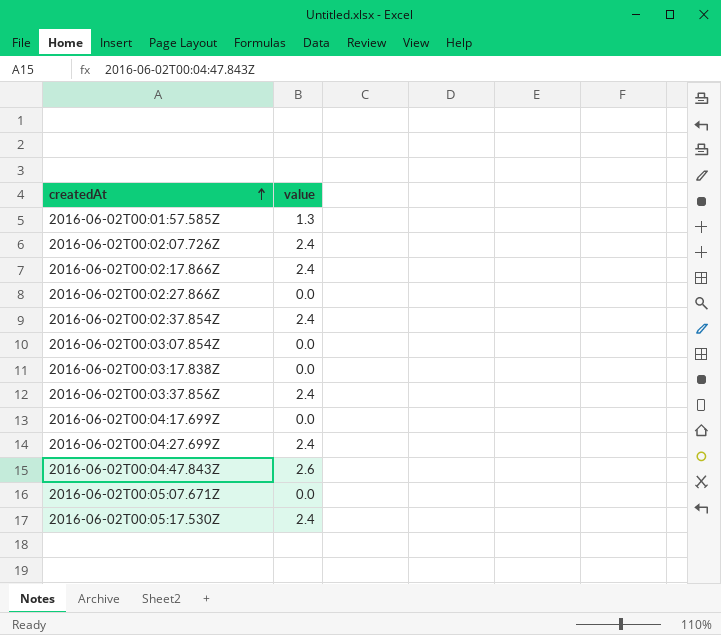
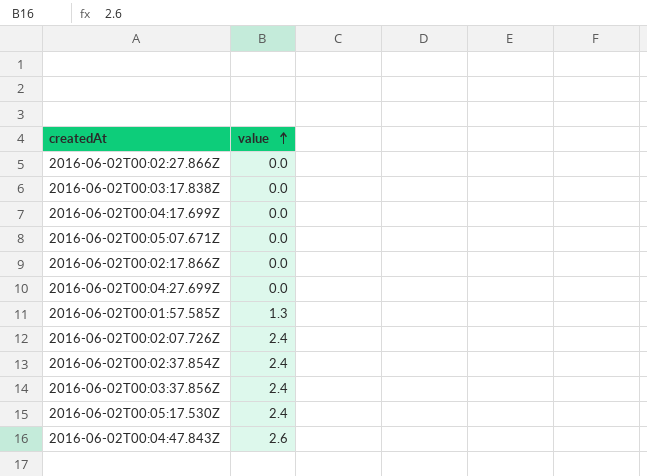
row order: createdAt ascending -> value ascending
row 2016-06-02T00:03:07.854Z: 0.0 -> none
2016-06-02T00:02:17.866Z | value: 2.4 -> 0.0
2016-06-02T00:04:27.699Z | value: 2.4 -> 0.0

